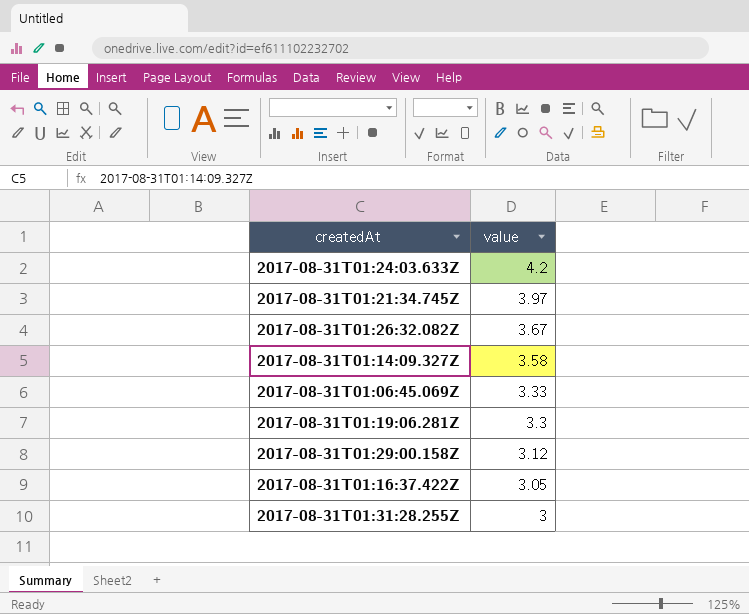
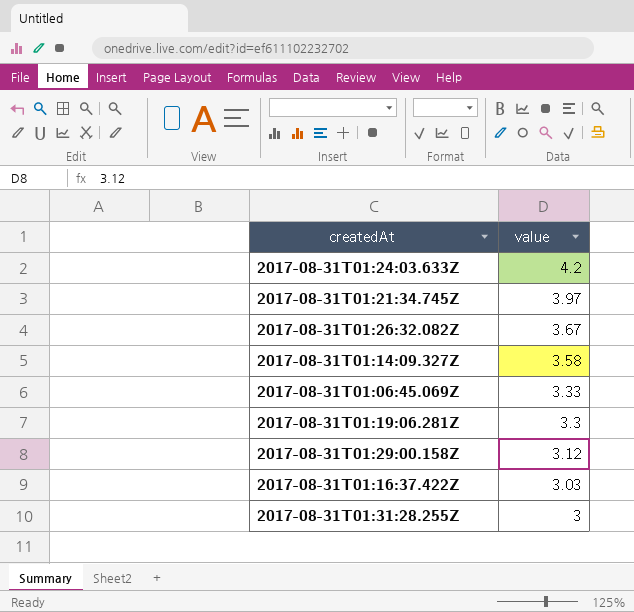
2017-08-31T01:16:37.422Z | value: 3.05 -> 3.03

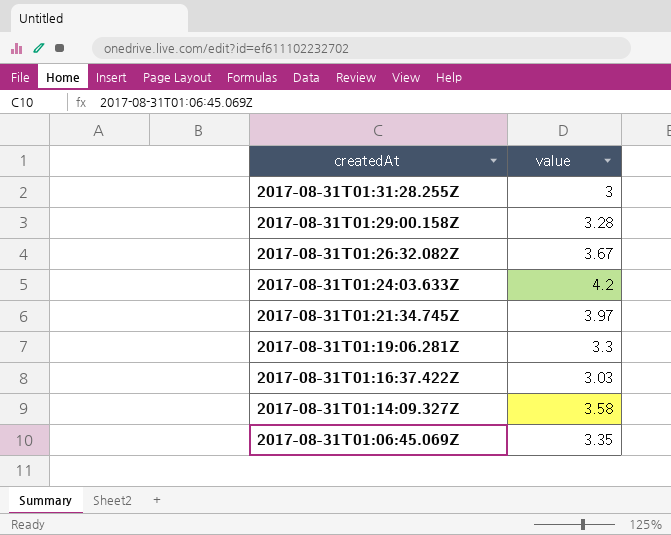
row order: value descending -> createdAt descending
2017-08-31T01:29:00.158Z | value: 3.12 -> 3.28
2017-08-31T01:06:45.069Z | value: 3.33 -> 3.35

